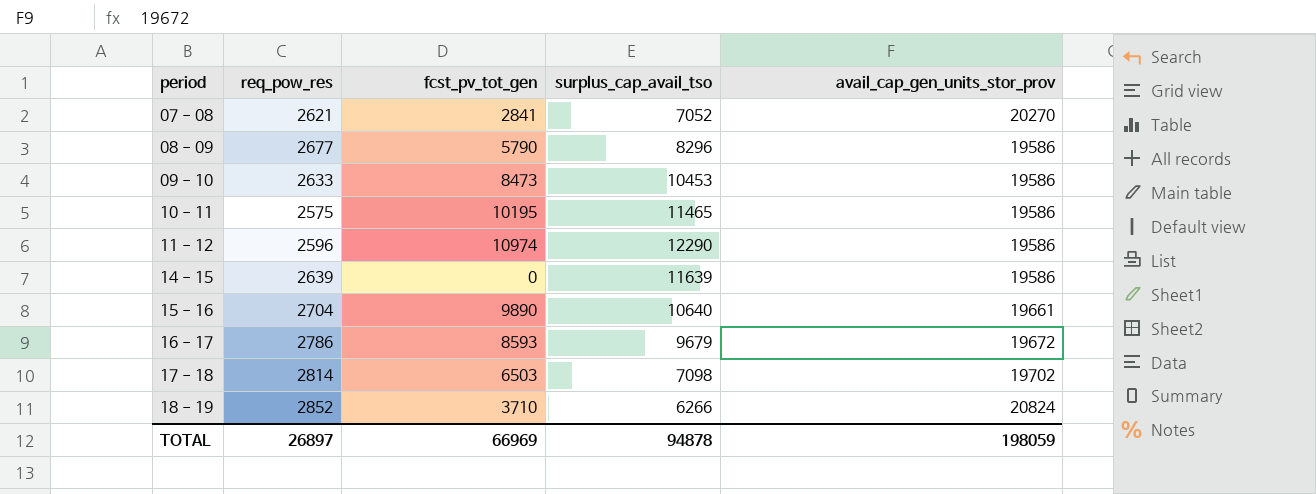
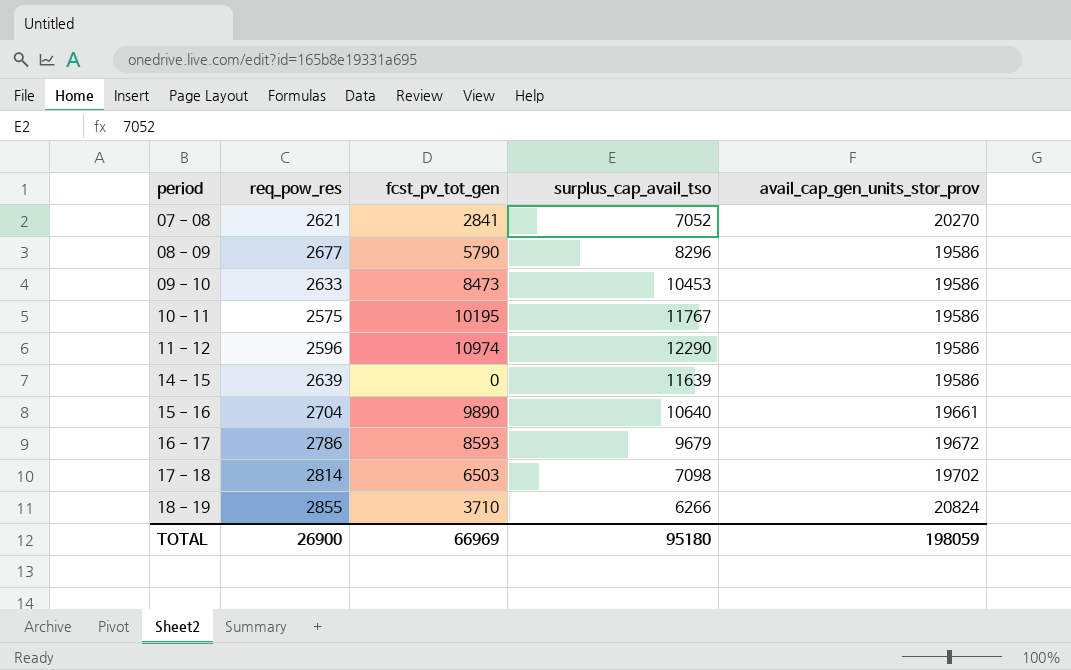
10 - 11 | surplus_cap_avail_tso: 11465 -> 11767
18 - 19 | req_pow_res: 2852 -> 2855
TOTAL | req_pow_res: 26897 -> 26900
TOTAL | surplus_cap_avail_tso: 94878 -> 95180

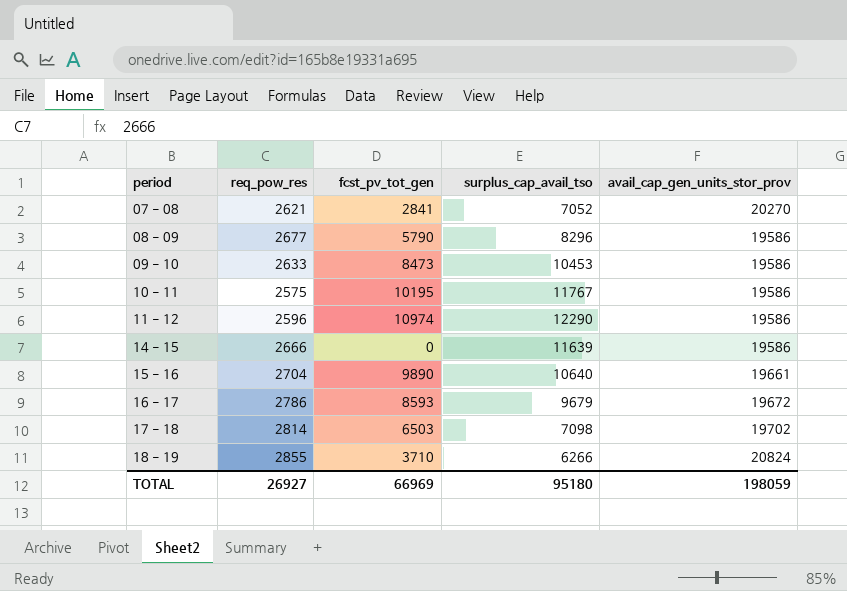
14 - 15 | req_pow_res: 2639 -> 2666
TOTAL | req_pow_res: 26900 -> 26927

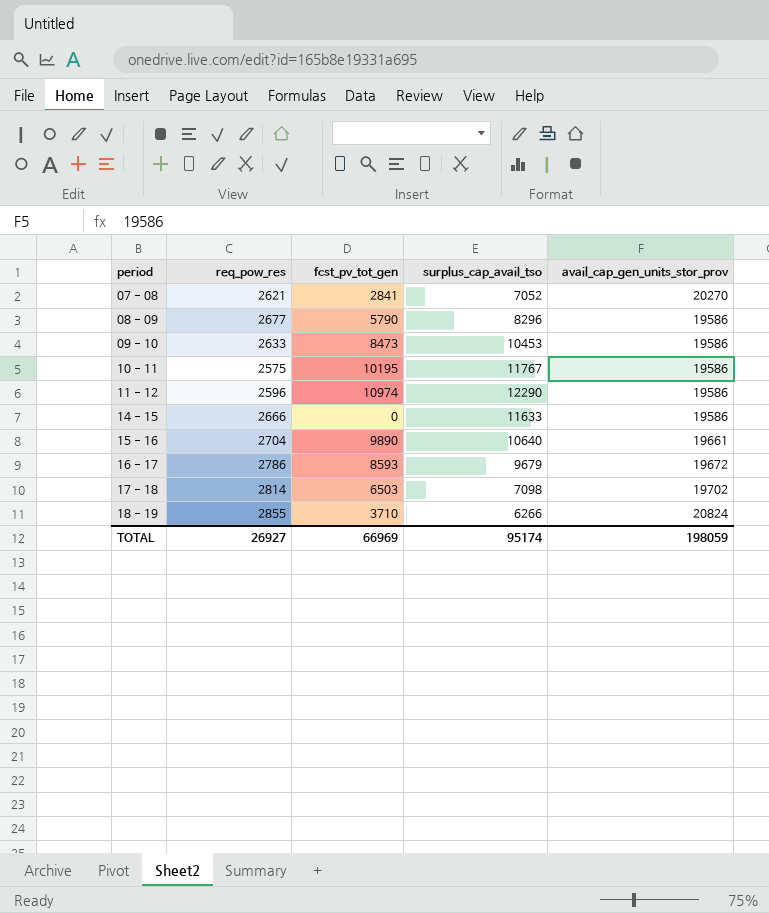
14 - 15 | surplus_cap_avail_tso: 11639 -> 11633
TOTAL | surplus_cap_avail_tso: 95180 -> 95174

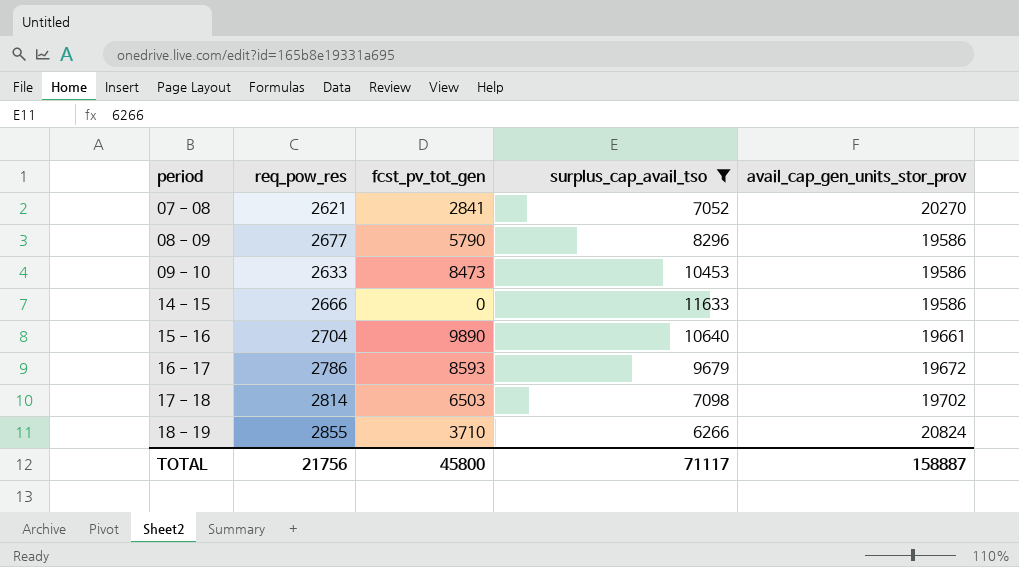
filter: none -> surplus_cap_avail_tso <= 11633
TOTAL | req_pow_res: 26927 -> 21756
TOTAL | fcst_pv_tot_gen: 66969 -> 45800
TOTAL | surplus_cap_avail_tso: 95174 -> 71117
TOTAL | avail_cap_gen_units_stor_prov: 198059 -> 158887

